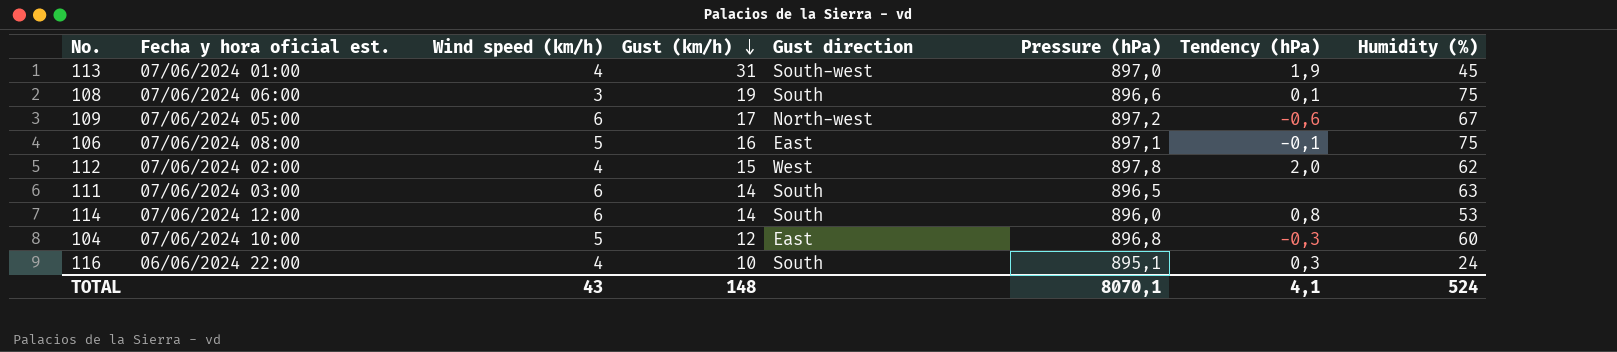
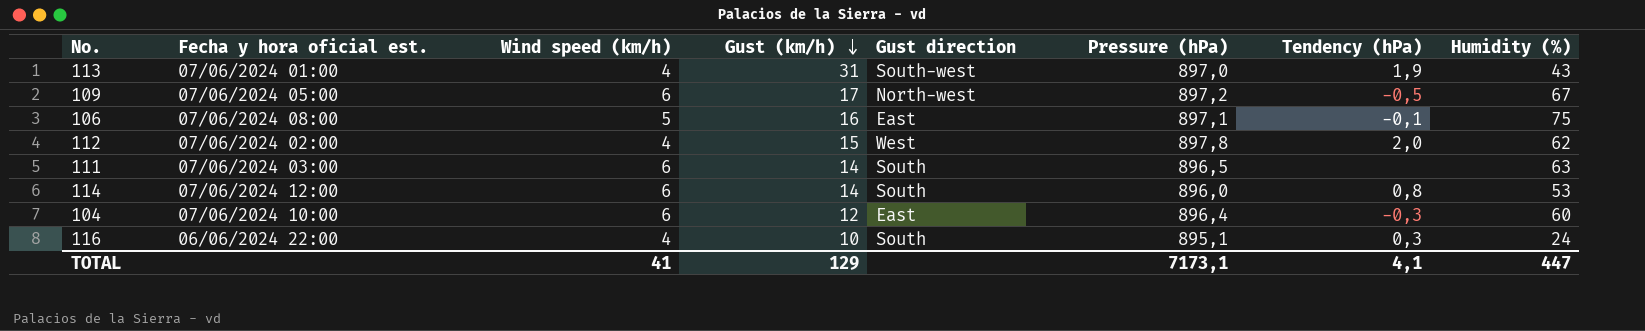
row 108: 07/06/2024 06:00 | 3 | 19 | South | 896,6 | 0,1 | 75 -> none
113 | Humidity (%): 45 -> 43
109 | Tendency (hPa): -0,6 -> -0,5
104 | Wind speed (km/h): 5 -> 6
104 | Pressure (hPa): 896,8 -> 896,4
TOTAL | Wind speed (km/h): 43 -> 41
TOTAL | Gust (km/h): 148 -> 129
TOTAL | Pressure (hPa): 8070,1 -> 7173,1
TOTAL | Humidity (%): 524 -> 447

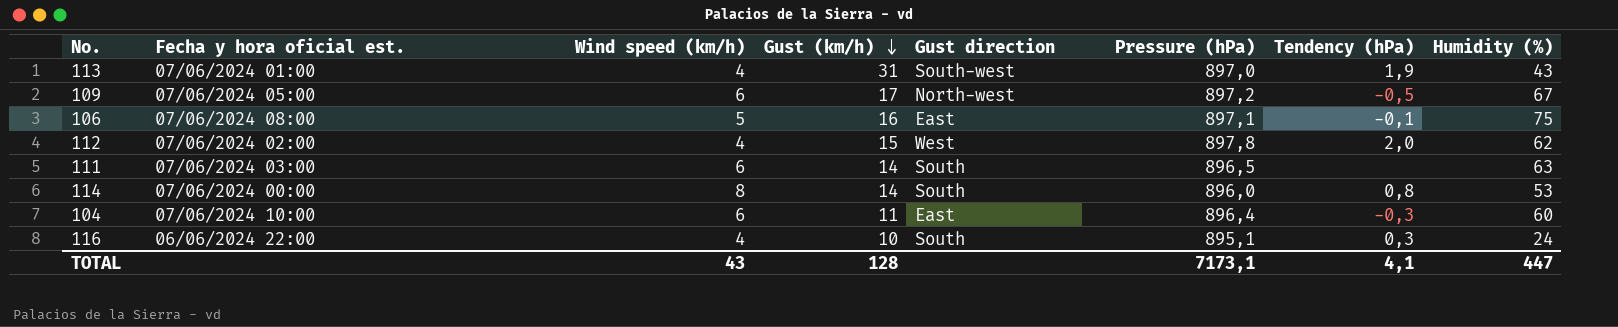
114 | Fecha y hora oficial est.: 07/06/2024 12:00 -> 07/06/2024 00:00
114 | Wind speed (km/h): 6 -> 8
104 | Gust (km/h): 12 -> 11
TOTAL | Wind speed (km/h): 41 -> 43
TOTAL | Gust (km/h): 129 -> 128

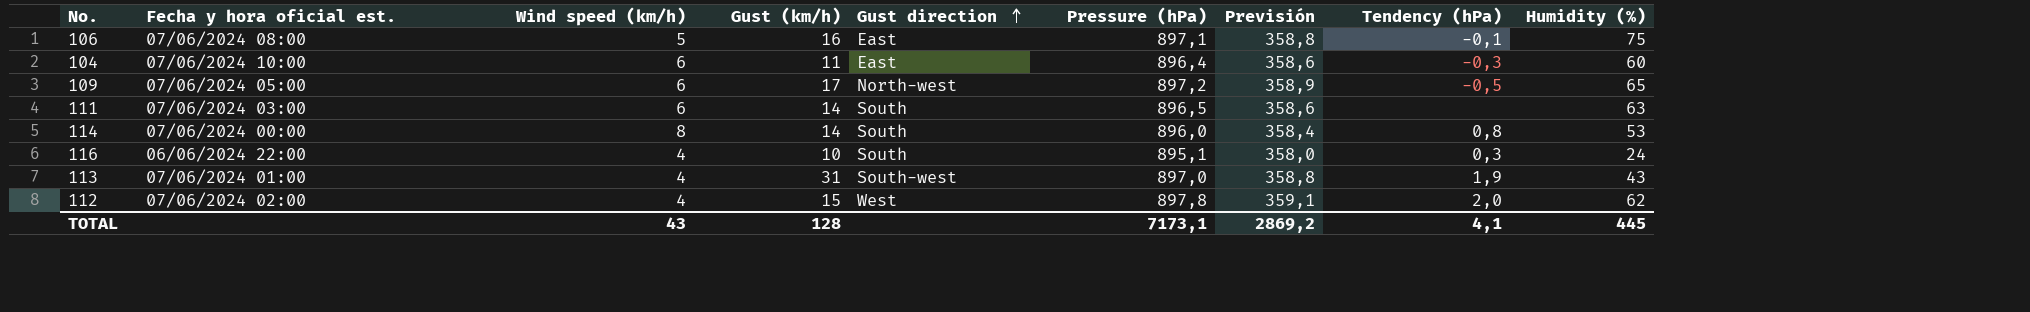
row order: Gust (km/h) descending -> Gust direction ascending
column Previsión | formula: none -> [Pressure (hPa)] * 0,4
109 | Humidity (%): 67 -> 65
TOTAL | Humidity (%): 447 -> 445

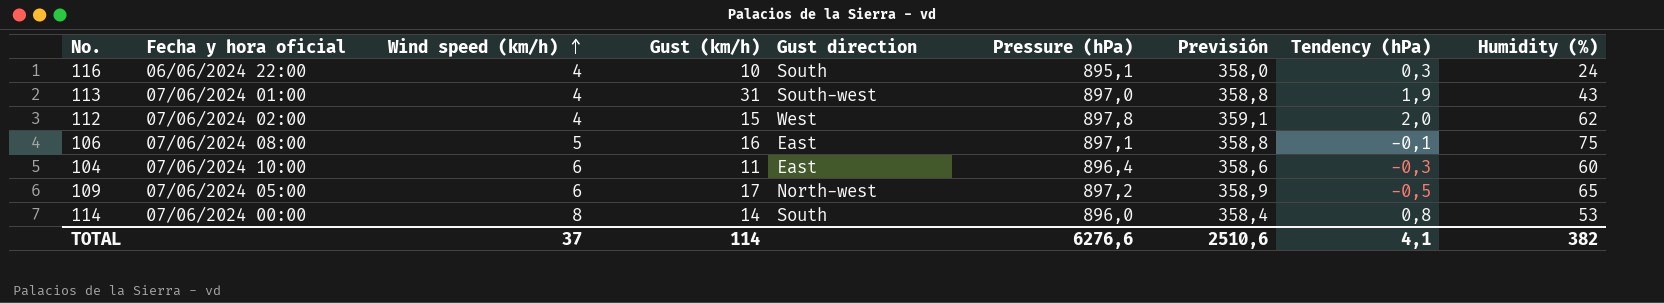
row order: Gust direction ascending -> Wind speed (km/h) ascending
column name: Fecha y hora oficial est. -> Fecha y hora oficial
row 111: 07/06/2024 03:00 | 6 | 14 | South | 896,5 | 358,6 | none | 63 -> none
TOTAL | Wind speed (km/h): 43 -> 37
TOTAL | Gust (km/h): 128 -> 114
TOTAL | Pressure (hPa): 7173,1 -> 6276,6
TOTAL | Previsión: 2869,2 -> 2510,6
TOTAL | Humidity (%): 445 -> 382

